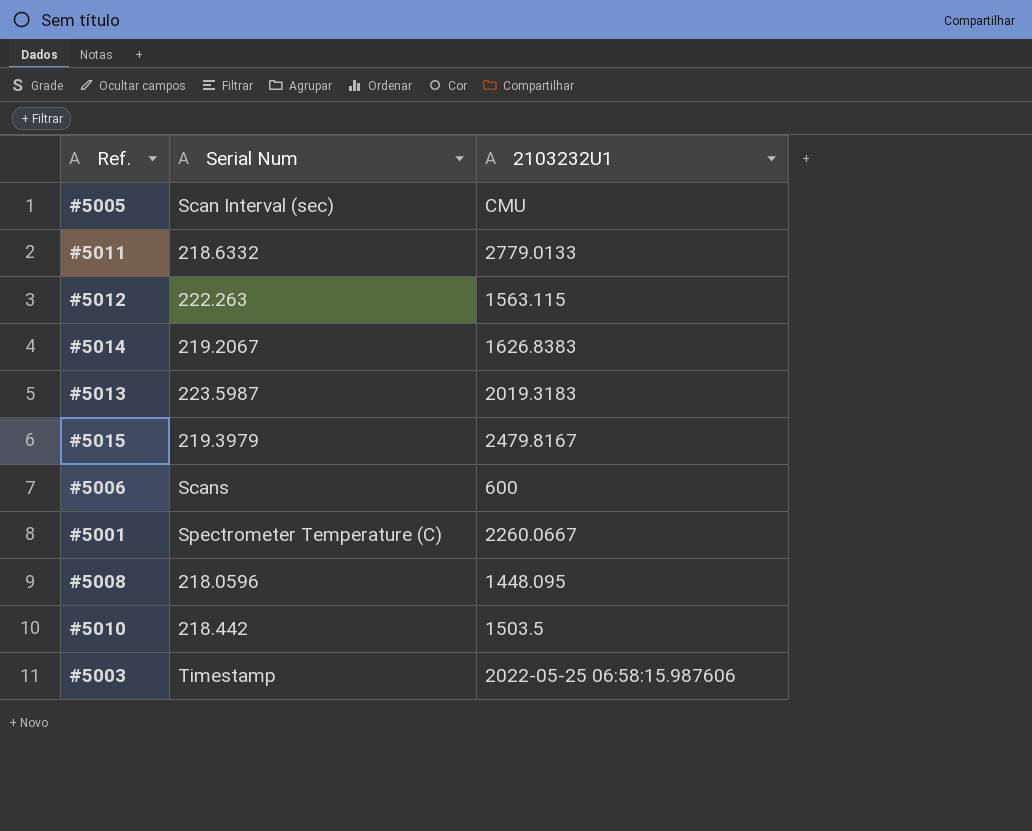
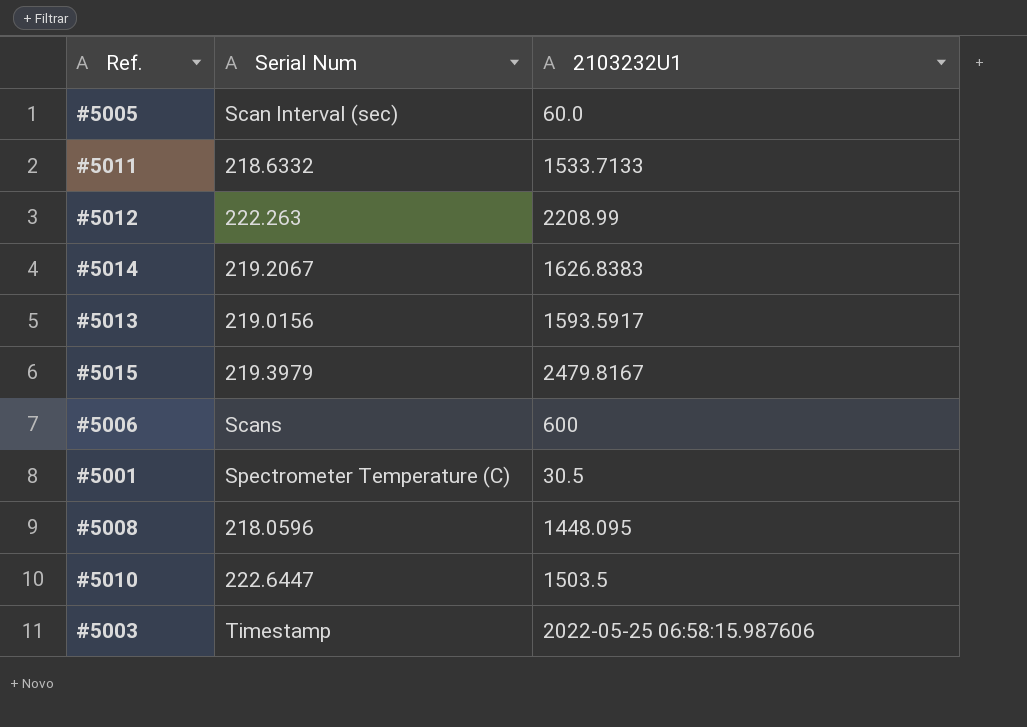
#5005 | 2103232U1: CMU -> 60.0
#5011 | 2103232U1: 2779.0133 -> 1533.7133
#5012 | 2103232U1: 1563.115 -> 2208.99
#5013 | Serial Num: 223.5987 -> 219.0156
#5013 | 2103232U1: 2019.3183 -> 1593.5917
#5001 | 2103232U1: 2260.0667 -> 30.5
#5010 | Serial Num: 218.442 -> 222.6447

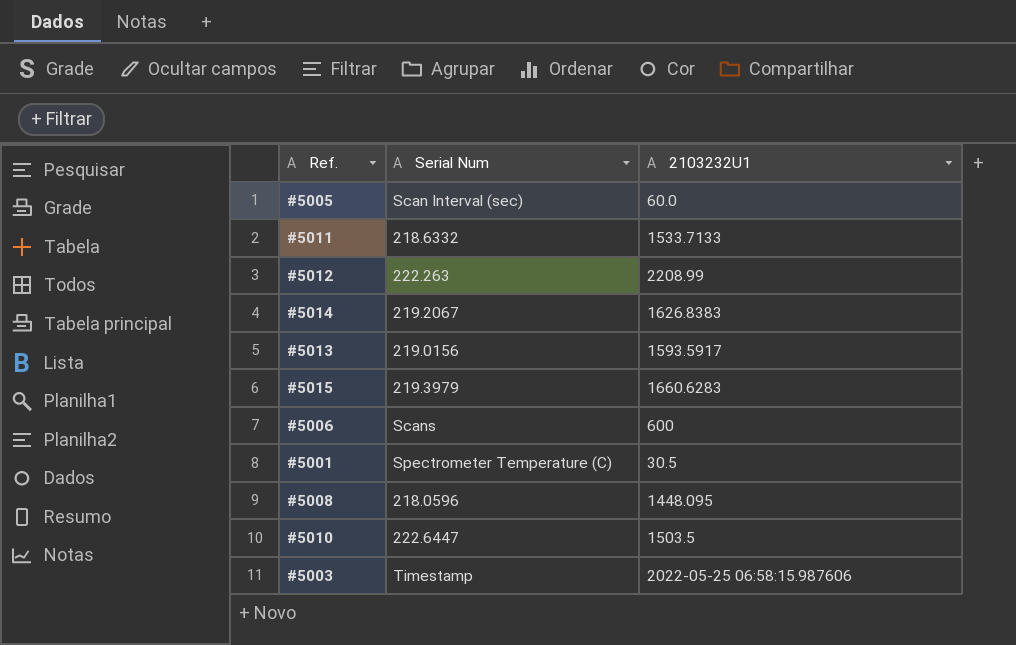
#5015 | 2103232U1: 2479.8167 -> 1660.6283

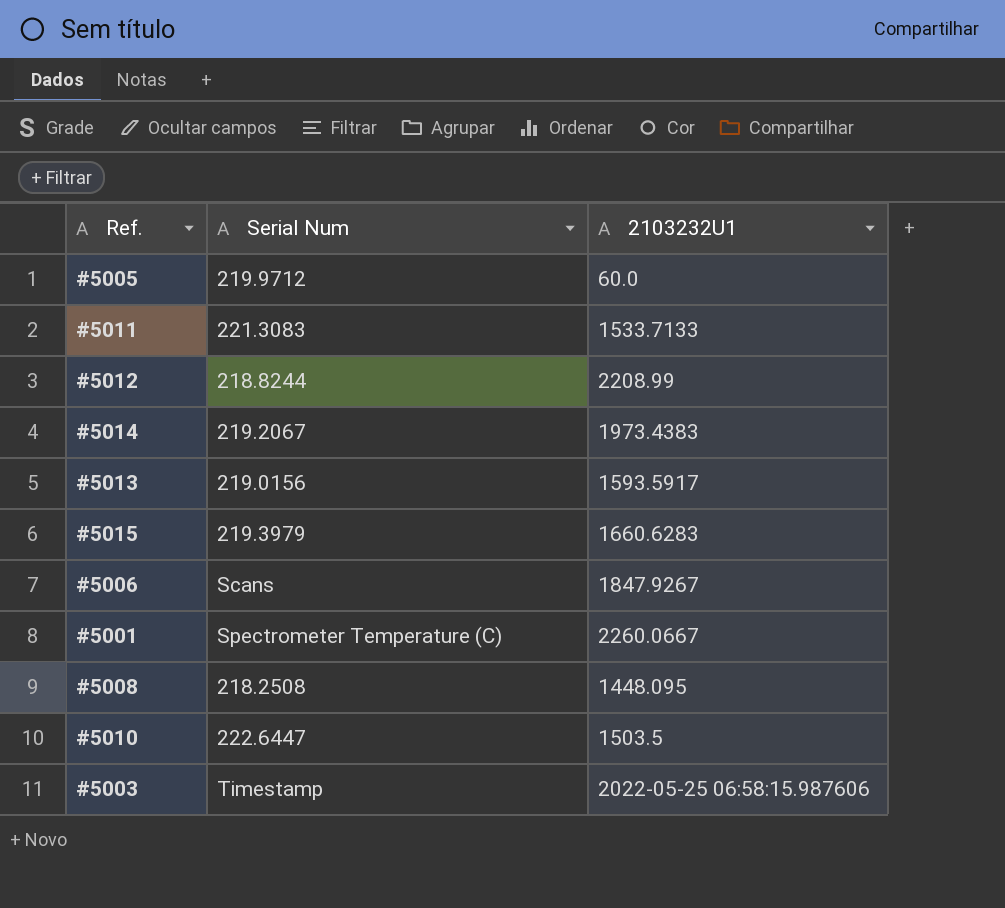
#5005 | Serial Num: Scan Interval (sec) -> 219.9712
#5011 | Serial Num: 218.6332 -> 221.3083
#5012 | Serial Num: 222.263 -> 218.8244
#5014 | 2103232U1: 1626.8383 -> 1973.4383
#5006 | 2103232U1: 600 -> 1847.9267
#5001 | 2103232U1: 30.5 -> 2260.0667
#5008 | Serial Num: 218.0596 -> 218.2508

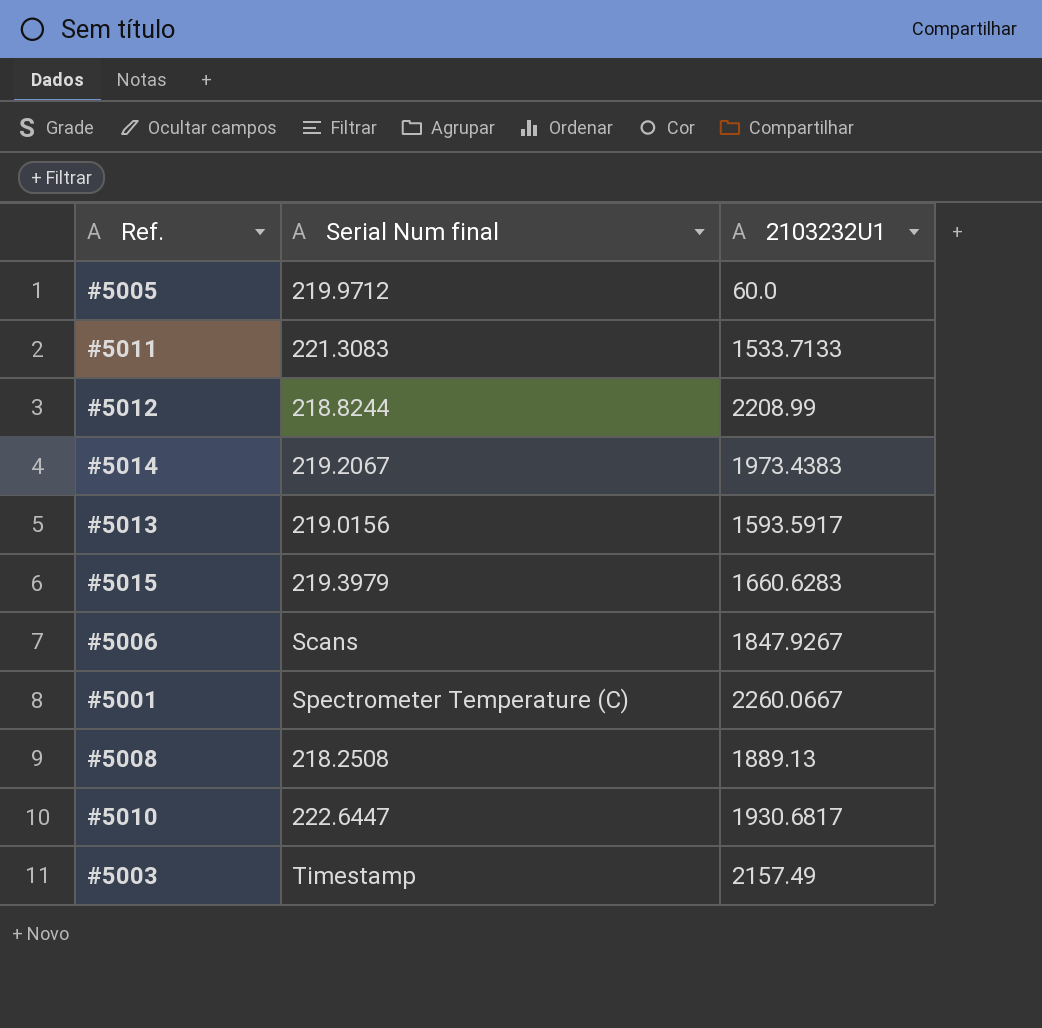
column name: Serial Num -> Serial Num final
#5008 | 2103232U1: 1448.095 -> 1889.13
#5010 | 2103232U1: 1503.5 -> 1930.6817
#5003 | 2103232U1: 2022-05-25 06:58:15.987606 -> 2157.49

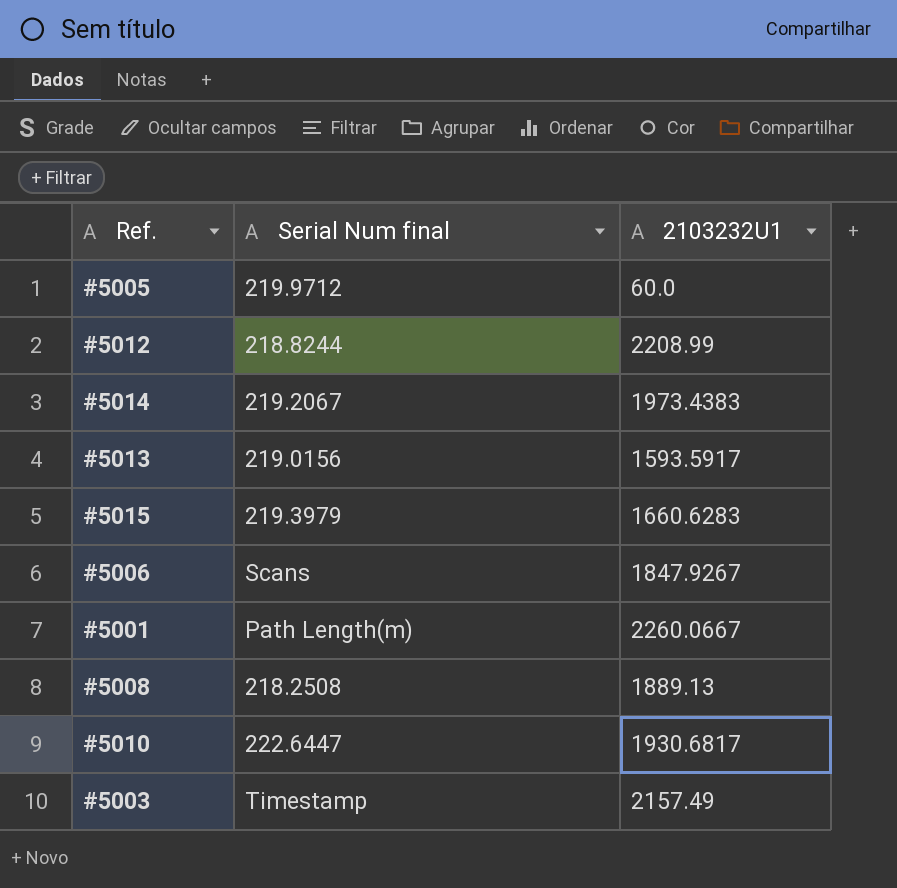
row #5011: 221.3083 | 1533.7133 -> none
#5001 | Serial Num final: Spectrometer Temperature (C) -> Path Length(m)

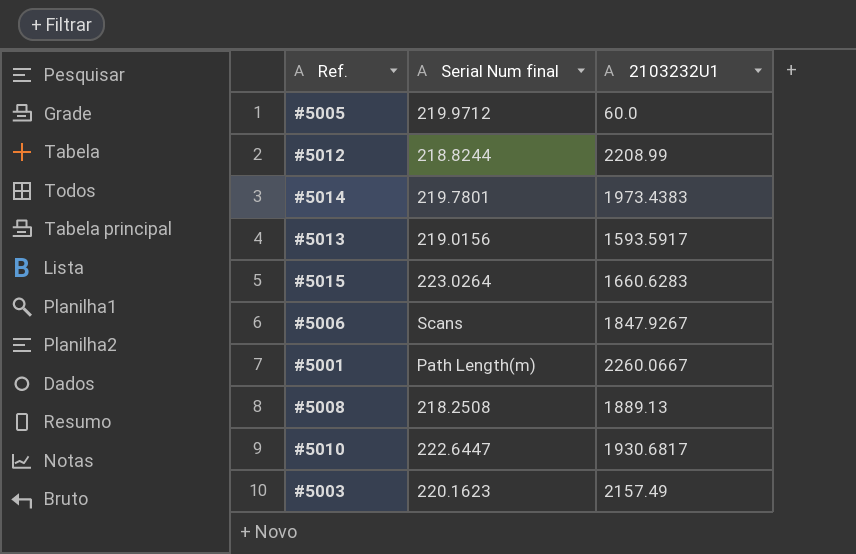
#5014 | Serial Num final: 219.2067 -> 219.7801
#5015 | Serial Num final: 219.3979 -> 223.0264
#5003 | Serial Num final: Timestamp -> 220.1623

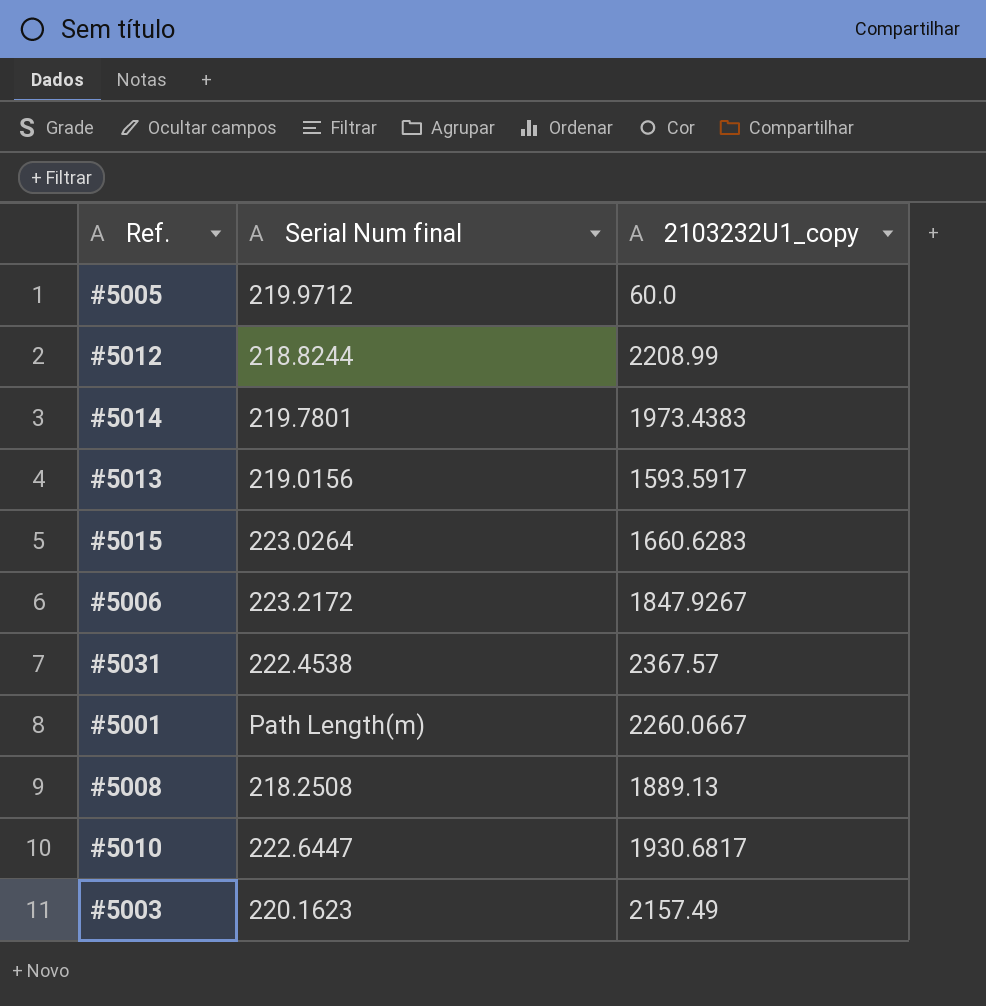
column name: 2103232U1 -> 2103232U1_copy
#5006 | Serial Num final: Scans -> 223.2172
row #5031: none -> 222.4538 | 2367.57

